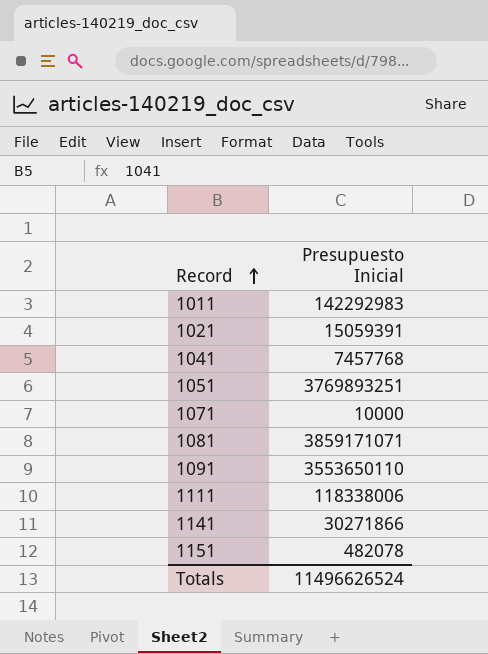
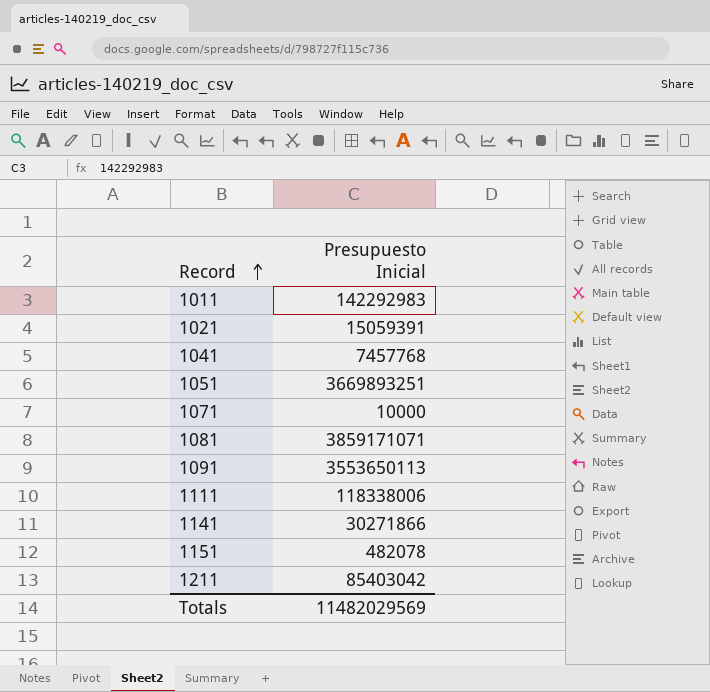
1051 | Presupuesto Inicial: 3769893251 -> 3669893251
1091 | Presupuesto Inicial: 3553650110 -> 3553650113
row 1211: none -> 85403042
Totals | Presupuesto Inicial: 11496626524 -> 11482029569

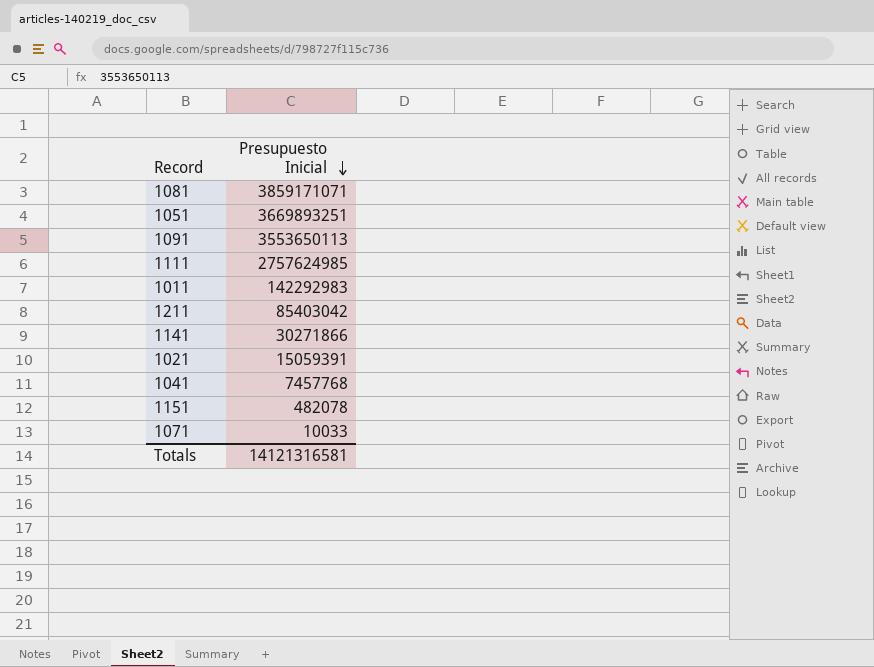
row order: Record ascending -> Presupuesto Inicial descending
1111 | Presupuesto Inicial: 118338006 -> 2757624985
1071 | Presupuesto Inicial: 10000 -> 10033
Totals | Presupuesto Inicial: 11482029569 -> 14121316581

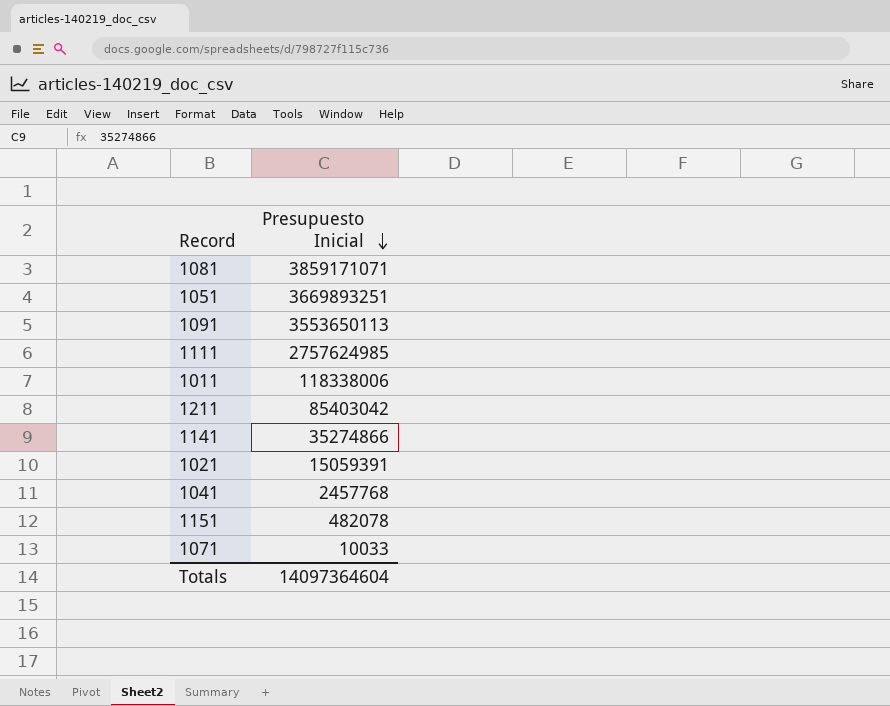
1011 | Presupuesto Inicial: 142292983 -> 118338006
1141 | Presupuesto Inicial: 30271866 -> 35274866
1041 | Presupuesto Inicial: 7457768 -> 2457768
Totals | Presupuesto Inicial: 14121316581 -> 14097364604

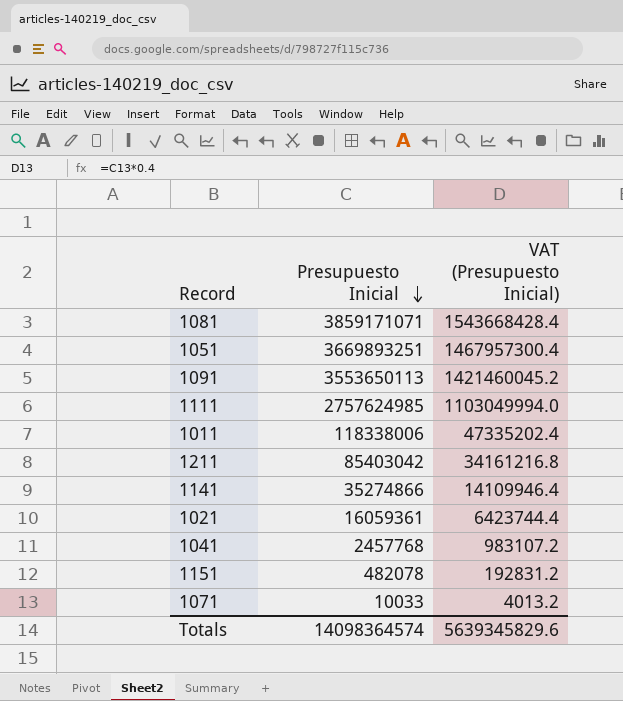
column VAT (Presupuesto Inicial) | formula: none -> [Presupuesto Inicial] * 0.4
1021 | Presupuesto Inicial: 15059391 -> 16059361
Totals | Presupuesto Inicial: 14097364604 -> 14098364574

